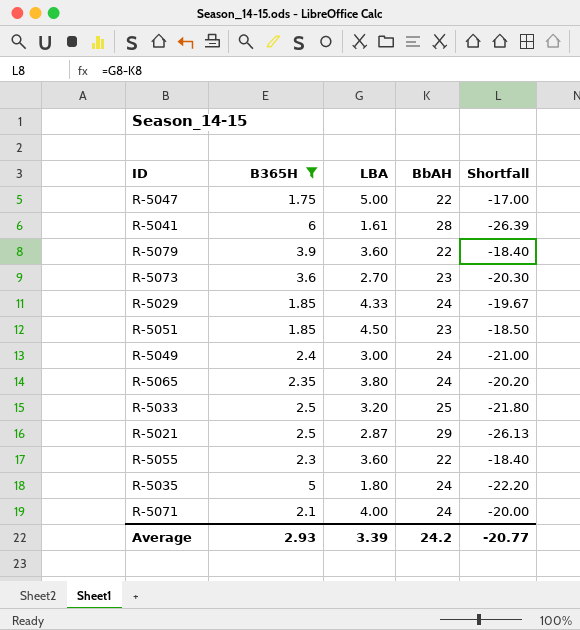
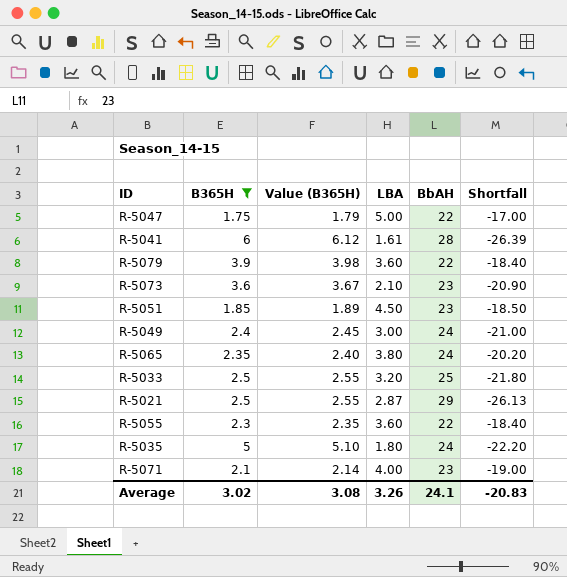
column Value (B365H) | formula: none -> [B365H] * 1.02
row R-5029: 1.85 | 4.33 | 24 | -19.67 -> none
R-5073 | LBA: 2.70 -> 2.10
R-5073 | Shortfall: -20.30 -> -20.90
R-5071 | BbAH: 24 -> 23
R-5071 | Shortfall: -20.00 -> -19.00
Average | B365H: 2.93 -> 3.02
Average | LBA: 3.39 -> 3.26
Average | BbAH: 24.2 -> 24.1
Average | Shortfall: -20.77 -> -20.83

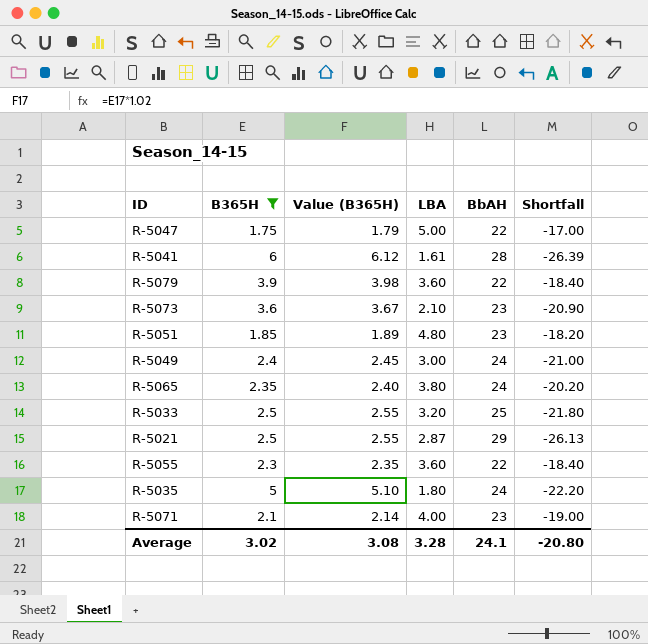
R-5051 | LBA: 4.50 -> 4.80
R-5051 | Shortfall: -18.50 -> -18.20
Average | LBA: 3.26 -> 3.28
Average | Shortfall: -20.83 -> -20.80

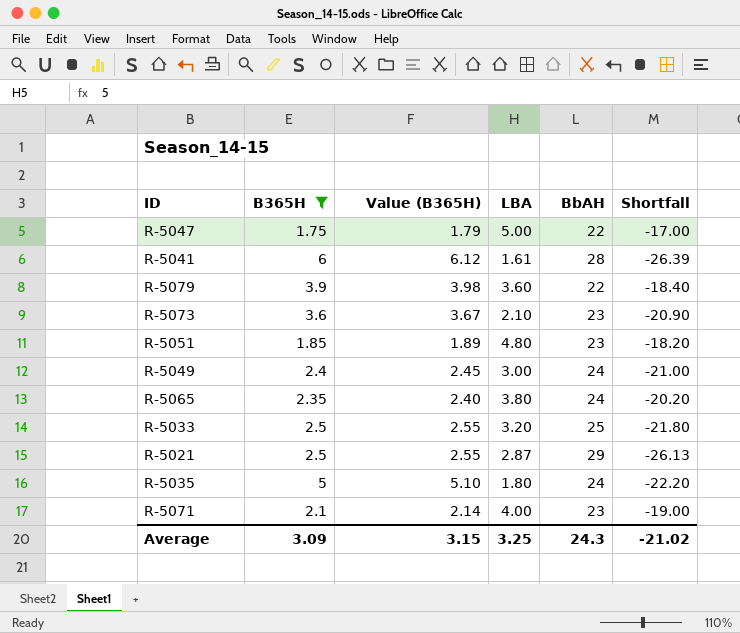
row R-5055: 2.3 | 2.35 | 3.60 | 22 | -18.40 -> none
Average | B365H: 3.02 -> 3.09
Average | Value (B365H): 3.08 -> 3.15
Average | LBA: 3.28 -> 3.25
Average | BbAH: 24.1 -> 24.3
Average | Shortfall: -20.80 -> -21.02

